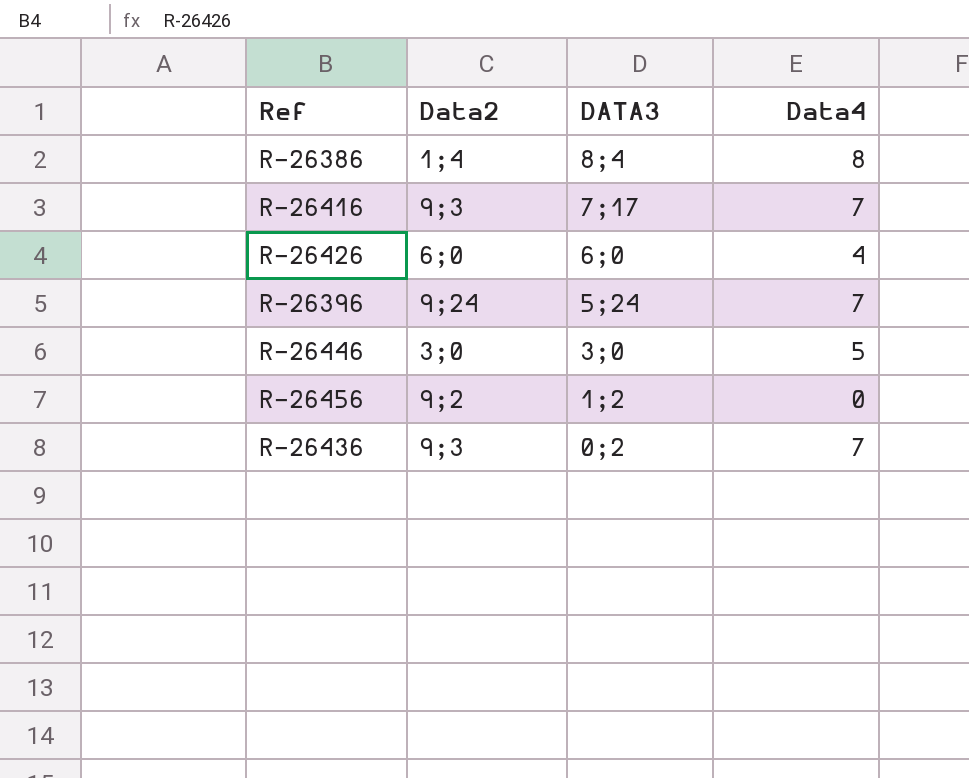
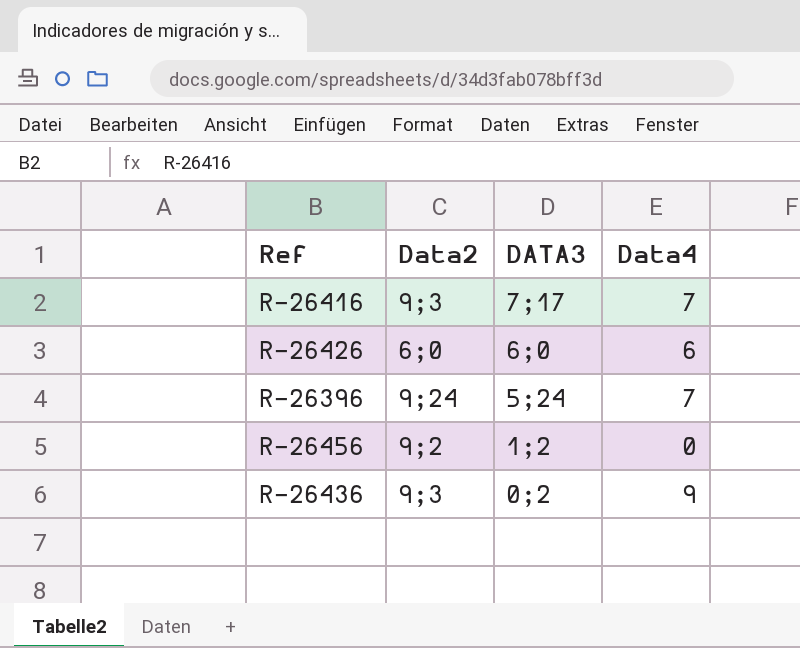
row R-26386: 1;4 | 8;4 | 8 -> none
row R-26446: 3;0 | 3;0 | 5 -> none
R-26426 | Data4: 4 -> 6
R-26436 | Data4: 7 -> 9

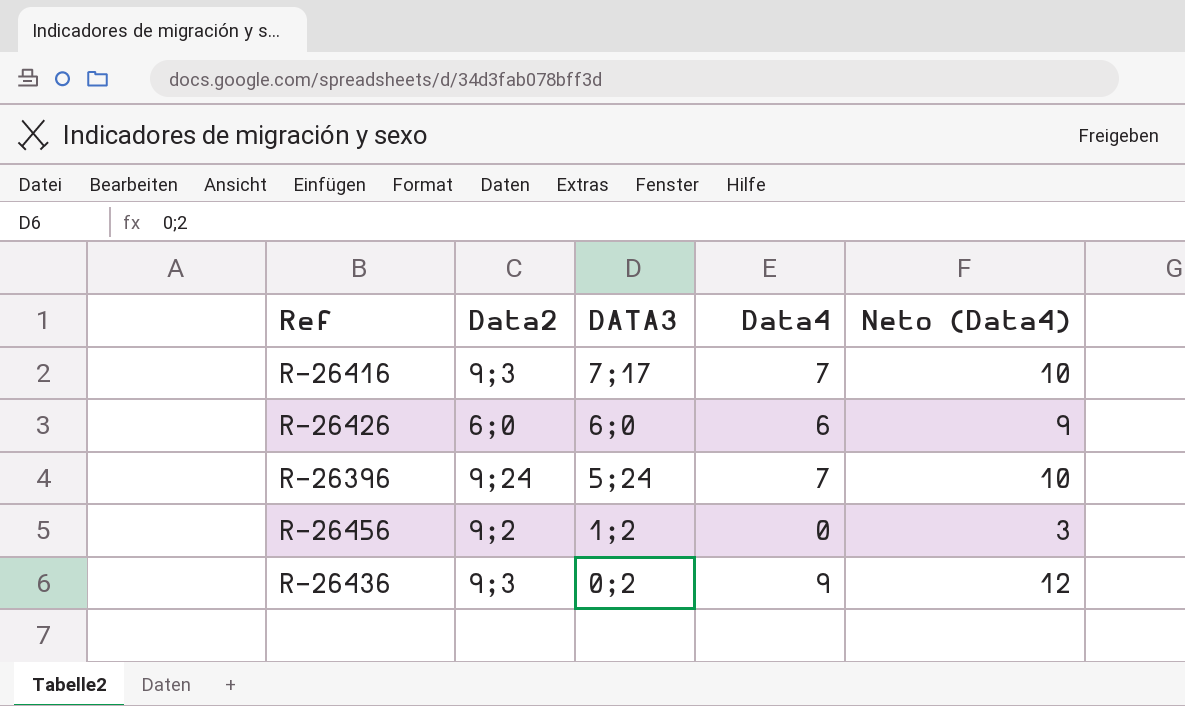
column Neto (Data4) | formula: none -> [Data4] + 3

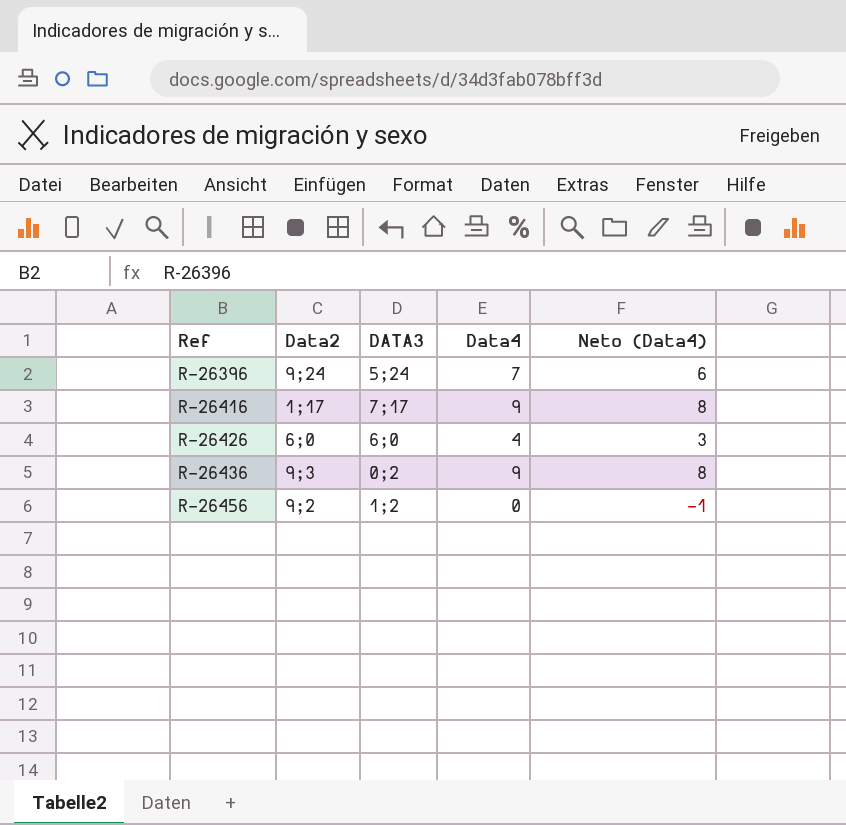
row order: DATA3 descending -> Ref ascending
column Neto (Data4) | formula: [Data4] + 3 -> [Data4] - 1
R-26416 | Data2: 9;3 -> 1;17
R-26416 | Data4: 7 -> 9
R-26426 | Data4: 6 -> 4

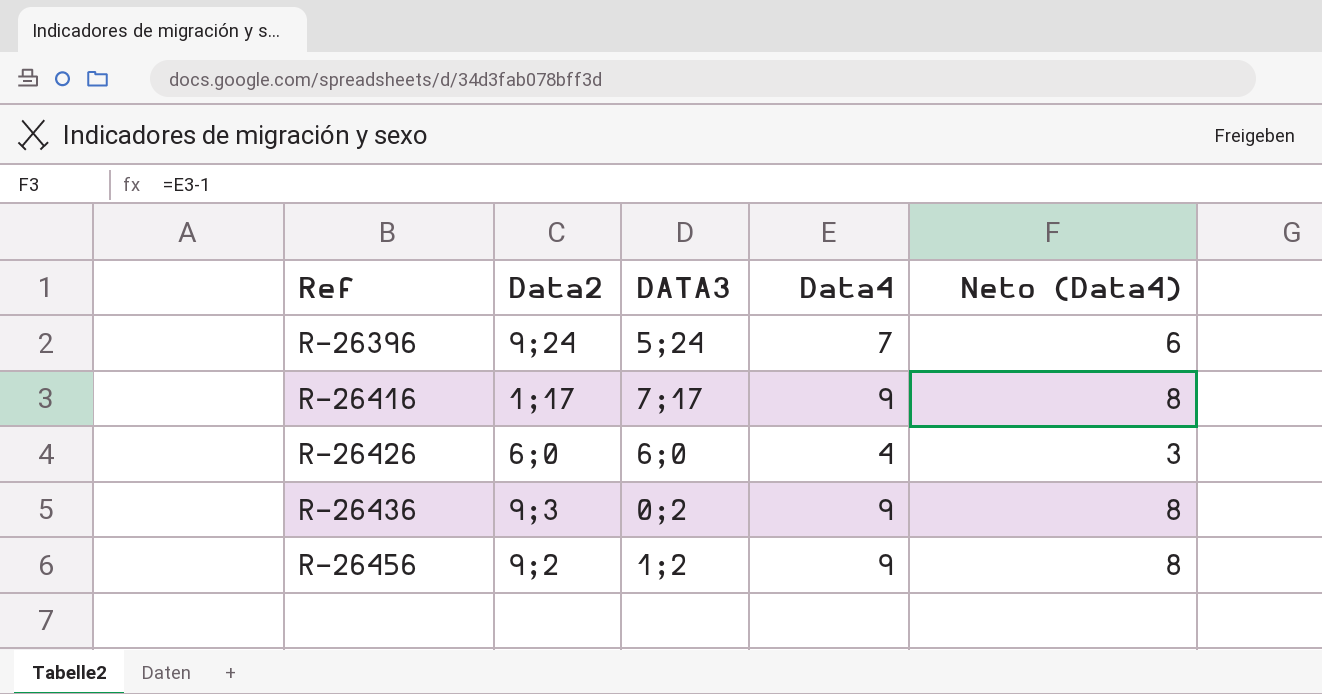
R-26456 | Data4: 0 -> 9
R-26456 | Neto (Data4): -1 -> 8

